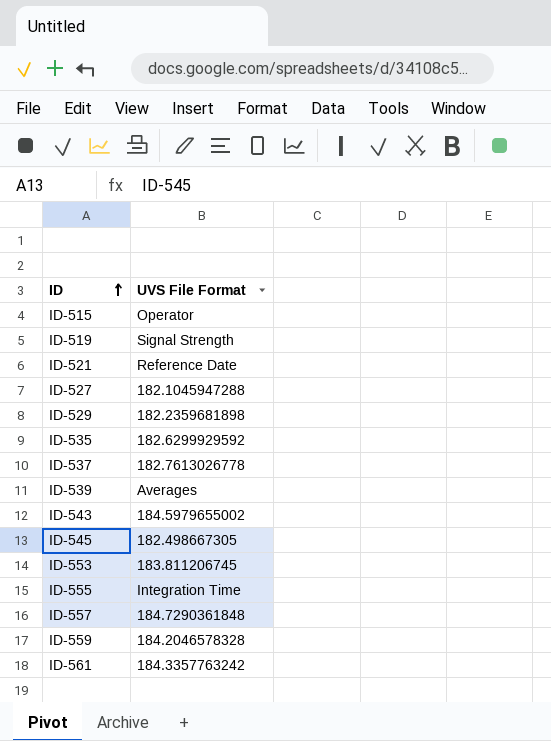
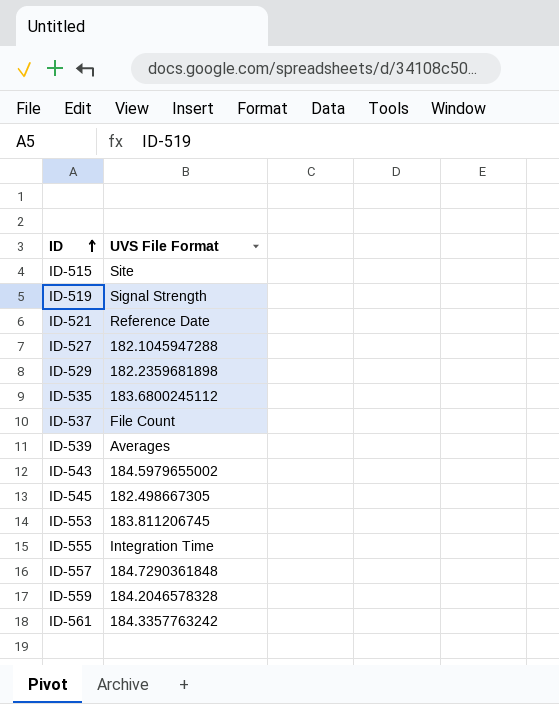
ID-515 | UVS File Format: Operator -> Site
ID-535 | UVS File Format: 182.6299929592 -> 183.6800245112
ID-537 | UVS File Format: 182.7613026778 -> File Count

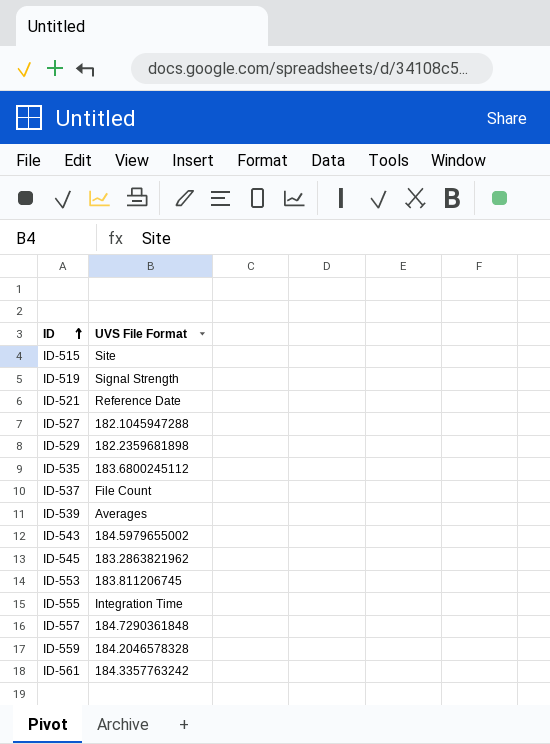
ID-545 | UVS File Format: 182.498667305 -> 183.2863821962

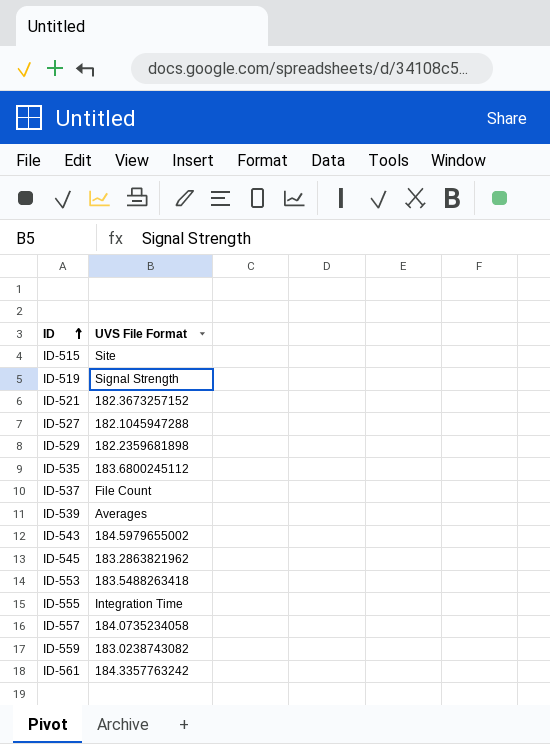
ID-521 | UVS File Format: Reference Date -> 182.3673257152
ID-553 | UVS File Format: 183.811206745 -> 183.5488263418
ID-557 | UVS File Format: 184.7290361848 -> 184.0735234058
ID-559 | UVS File Format: 184.2046578328 -> 183.0238743082

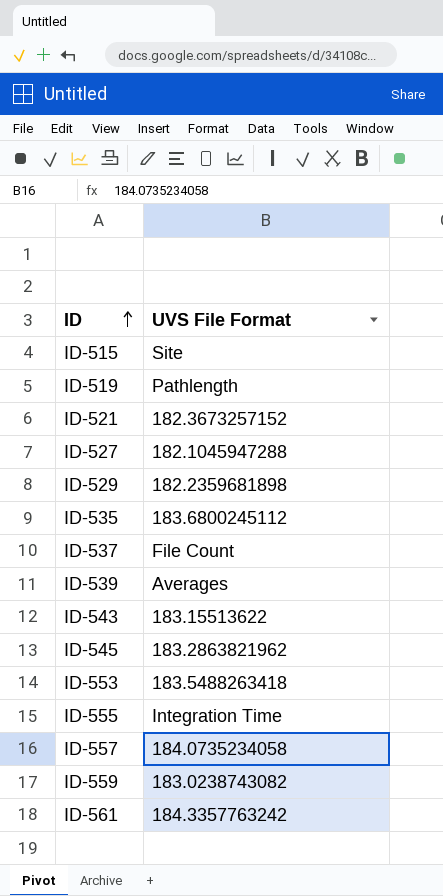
ID-519 | UVS File Format: Signal Strength -> Pathlength
ID-543 | UVS File Format: 184.5979655002 -> 183.15513622

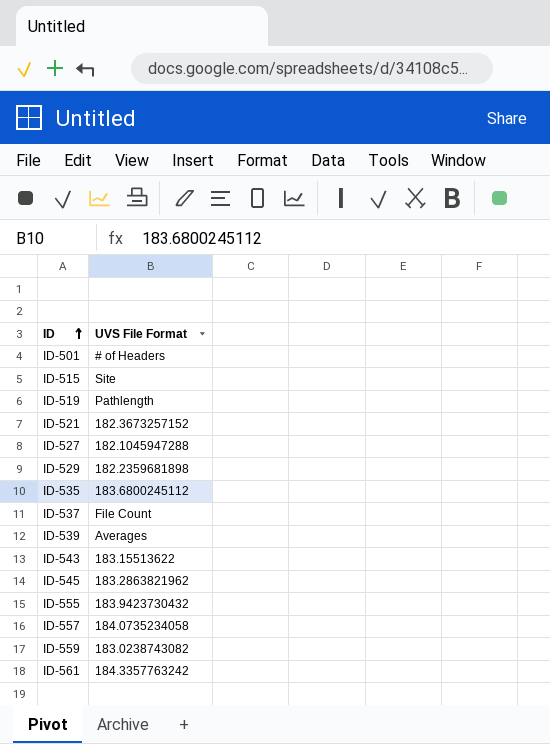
row ID-553: 183.5488263418 -> none
row ID-501: none -> # of Headers
ID-555 | UVS File Format: Integration Time -> 183.9423730432

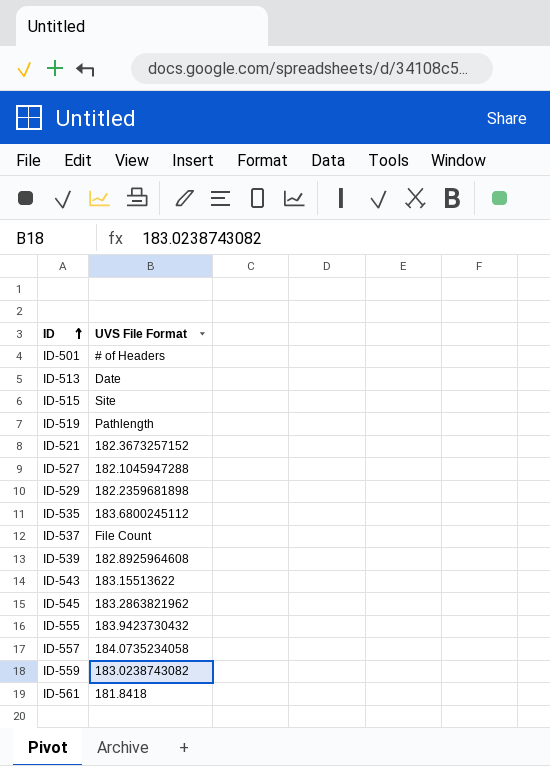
row ID-513: none -> Date
ID-539 | UVS File Format: Averages -> 182.8925964608
ID-561 | UVS File Format: 184.3357763242 -> 181.8418

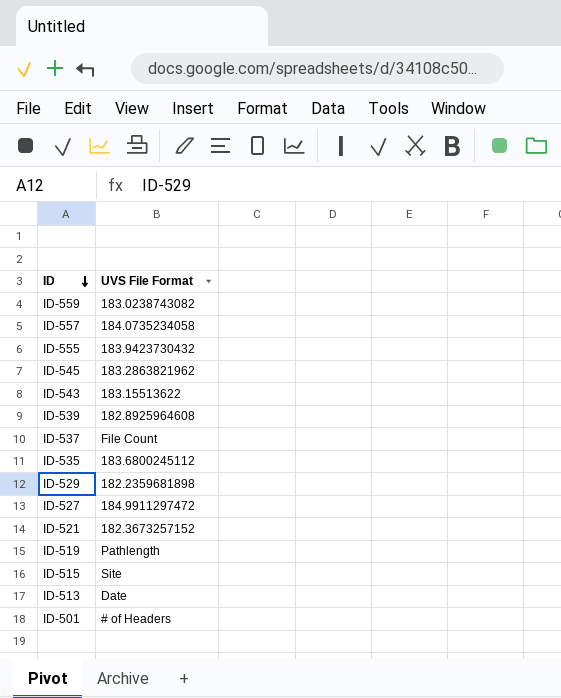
row order: ID ascending -> ID descending
row ID-561: 181.8418 -> none
ID-527 | UVS File Format: 182.1045947288 -> 184.9911297472

